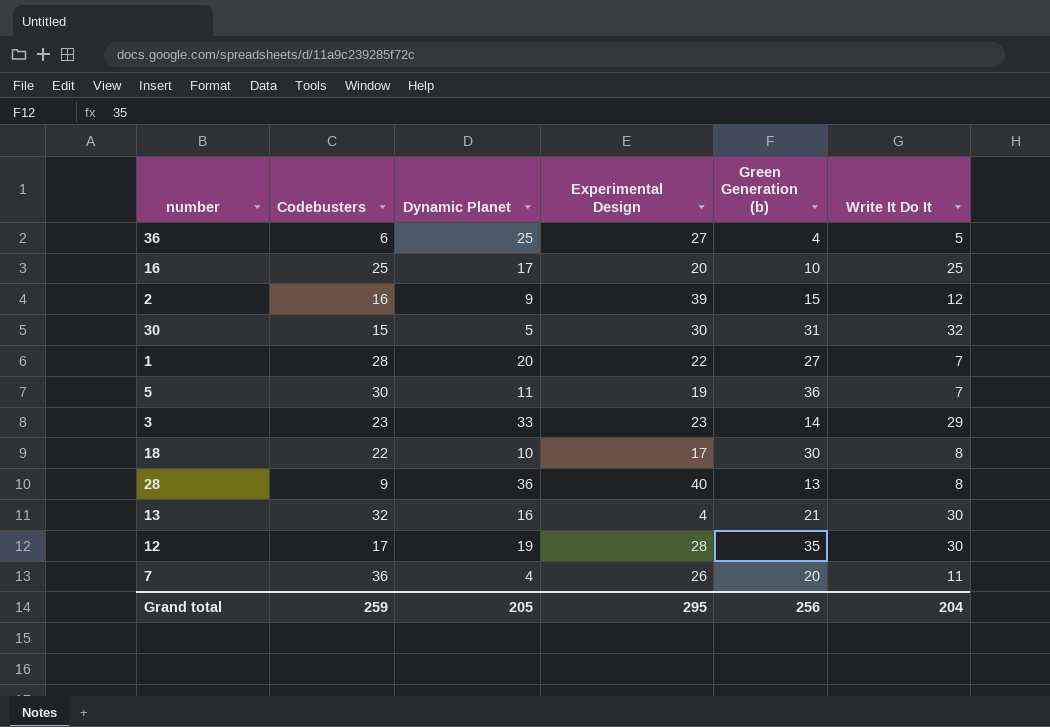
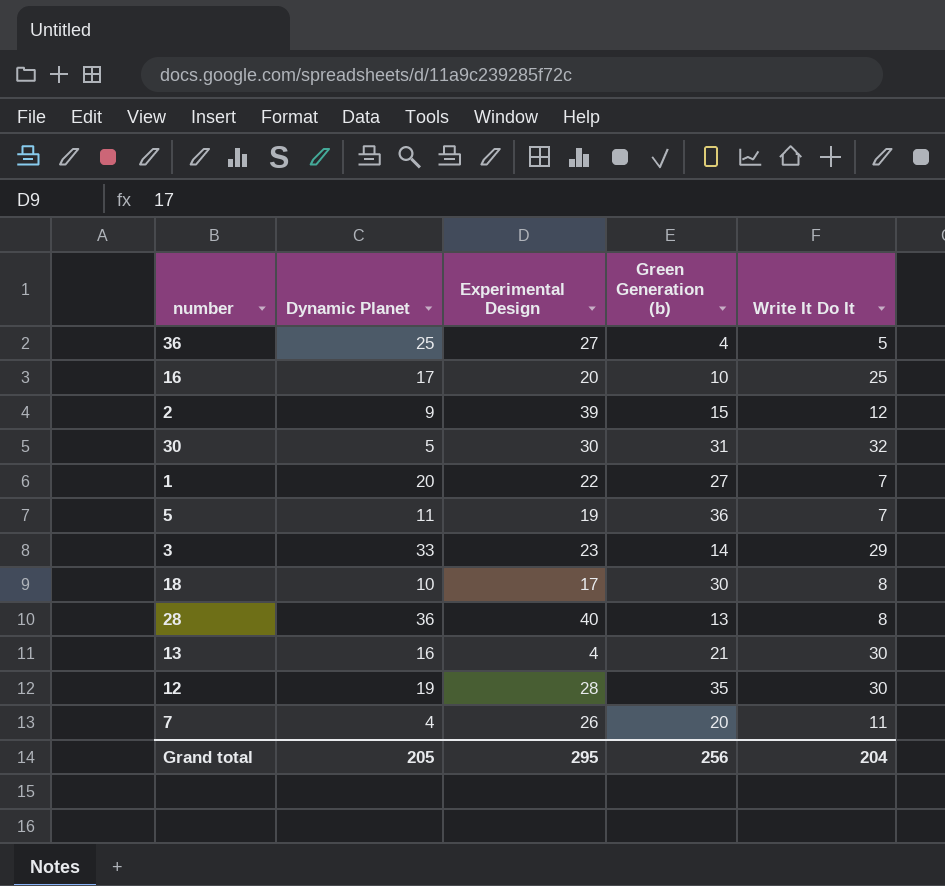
column Codebusters | position: 2 -> none

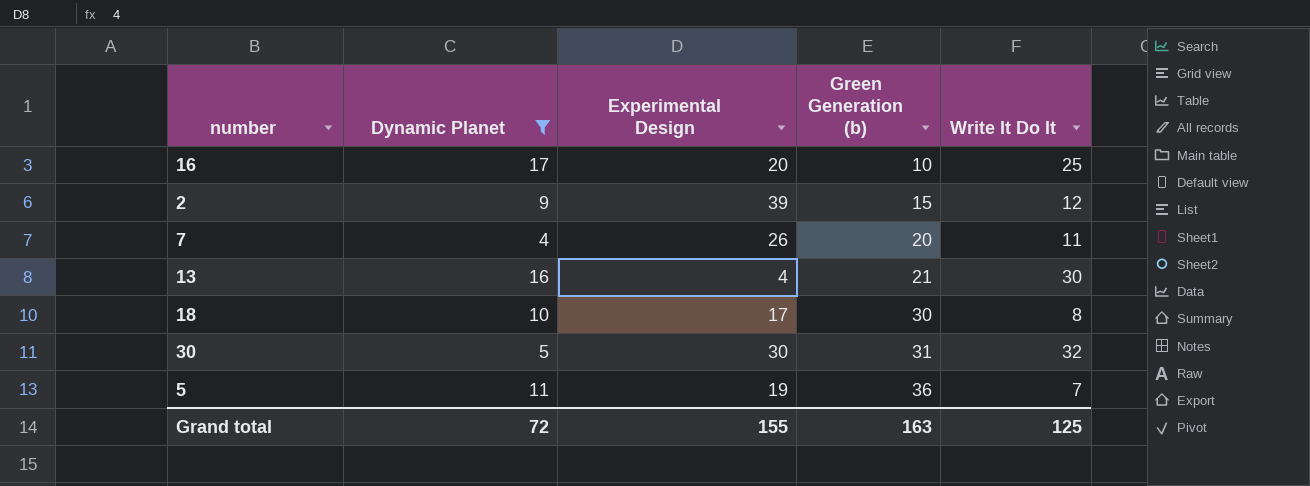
filter: none -> Dynamic Planet <= 17
row order: none -> Green Generation (b) ascending
Grand total | Dynamic Planet: 205 -> 72
Grand total | Experimental Design: 295 -> 155
Grand total | Green Generation (b): 256 -> 163
Grand total | Write It Do It: 204 -> 125

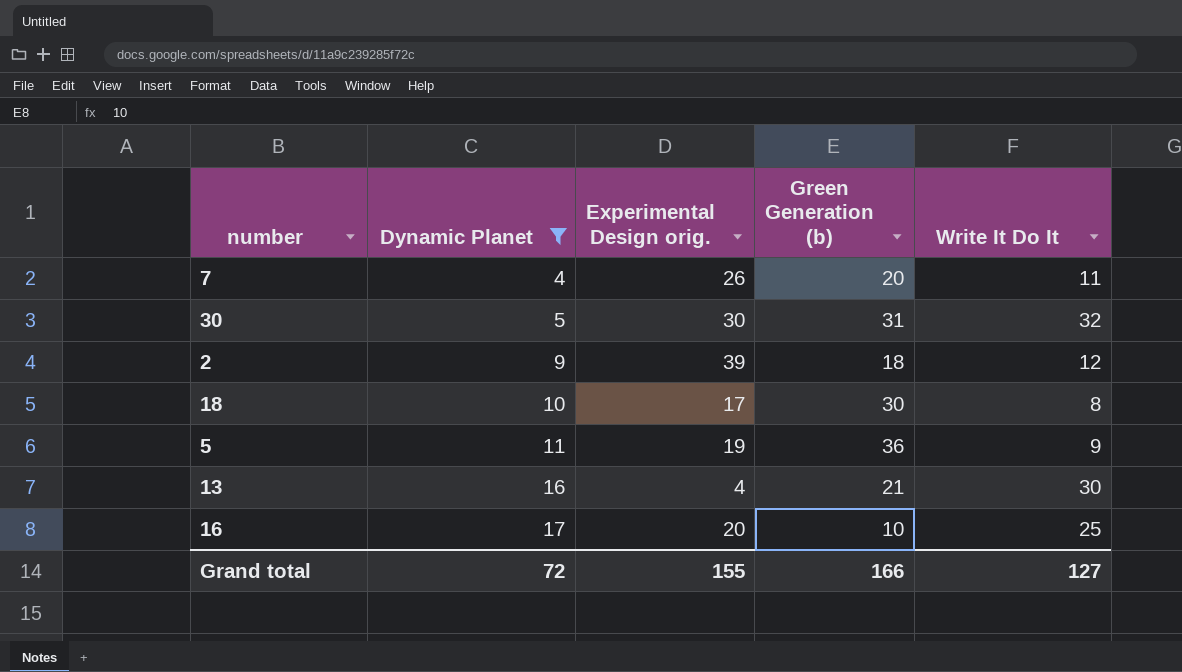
row order: Green Generation (b) ascending -> Dynamic Planet ascending
column name: Experimental Design -> Experimental Design orig.
2 | Green Generation (b): 15 -> 18
5 | Write It Do It: 7 -> 9
Grand total | Green Generation (b): 163 -> 166
Grand total | Write It Do It: 125 -> 127

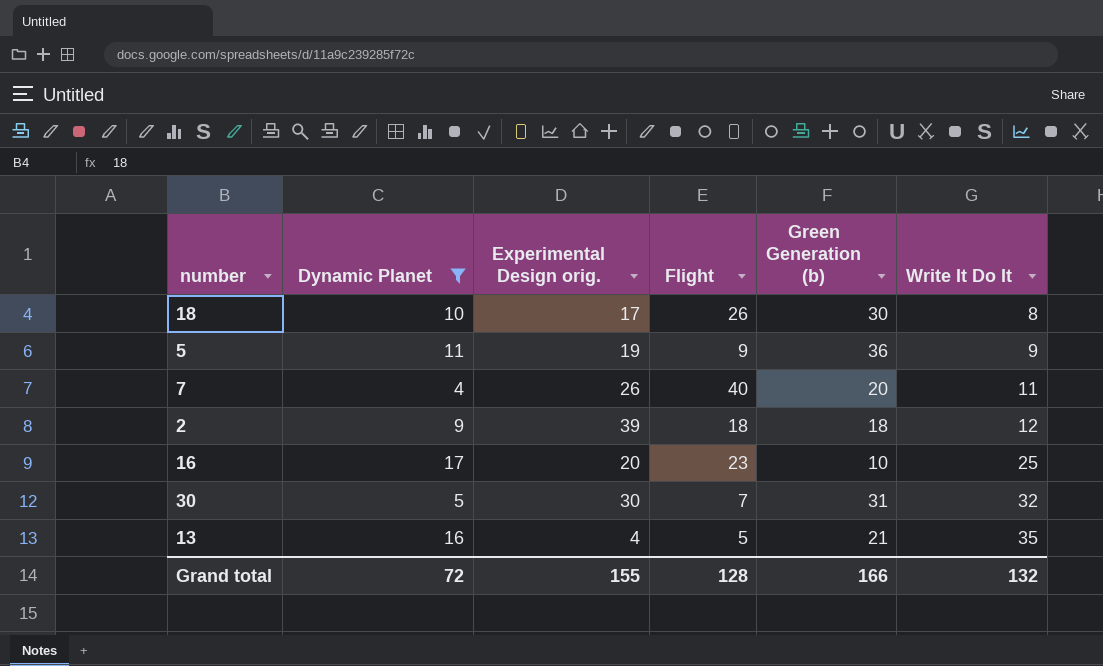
row order: Dynamic Planet ascending -> Write It Do It ascending
column Flight | position: none -> 4
13 | Write It Do It: 30 -> 35
Grand total | Write It Do It: 127 -> 132

